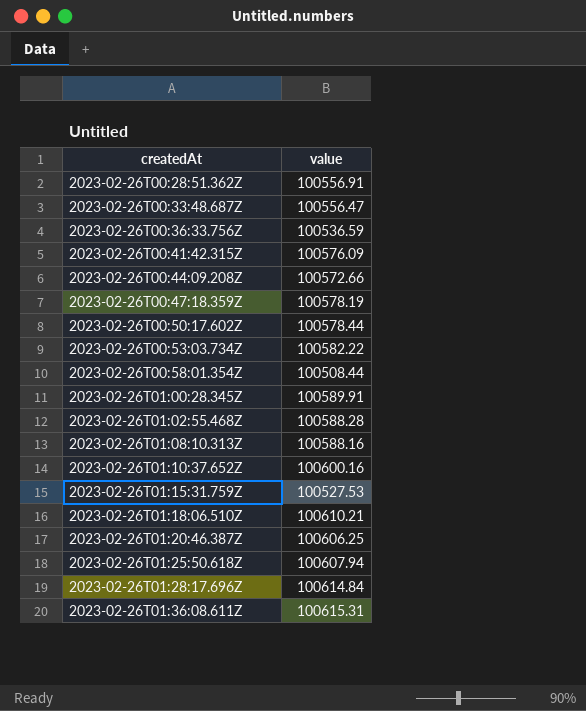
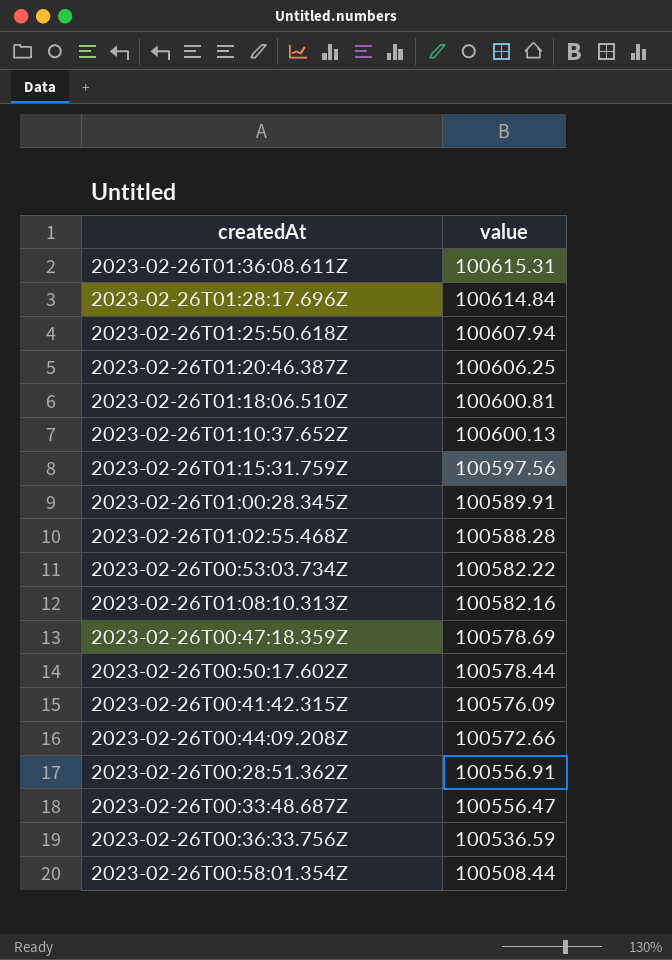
row order: createdAt ascending -> value descending
2023-02-26T01:18:06.510Z | value: 100610.21 -> 100600.81
2023-02-26T01:10:37.652Z | value: 100600.16 -> 100600.13
2023-02-26T01:15:31.759Z | value: 100527.53 -> 100597.56
2023-02-26T01:08:10.313Z | value: 100588.16 -> 100582.16
2023-02-26T00:47:18.359Z | value: 100578.19 -> 100578.69

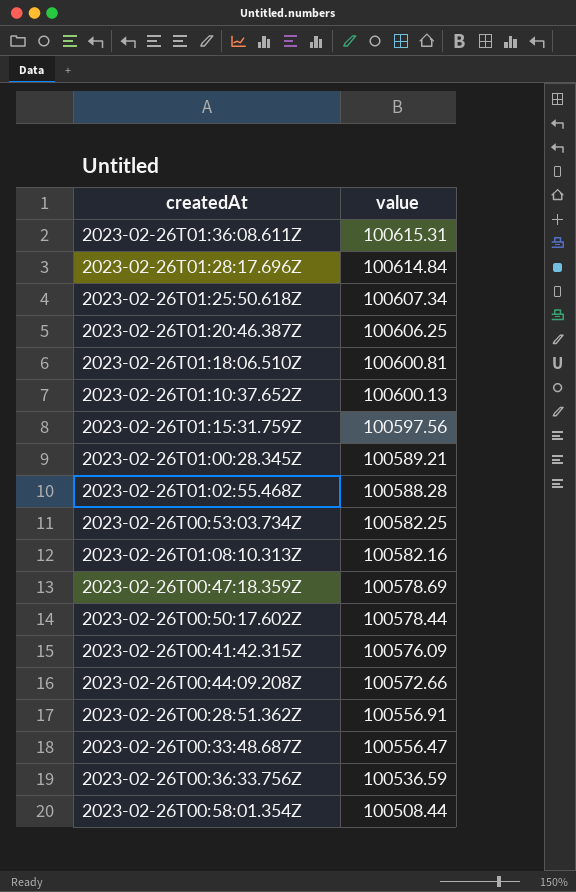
2023-02-26T01:25:50.618Z | value: 100607.94 -> 100607.34
2023-02-26T01:00:28.345Z | value: 100589.91 -> 100589.21
2023-02-26T00:53:03.734Z | value: 100582.22 -> 100582.25

